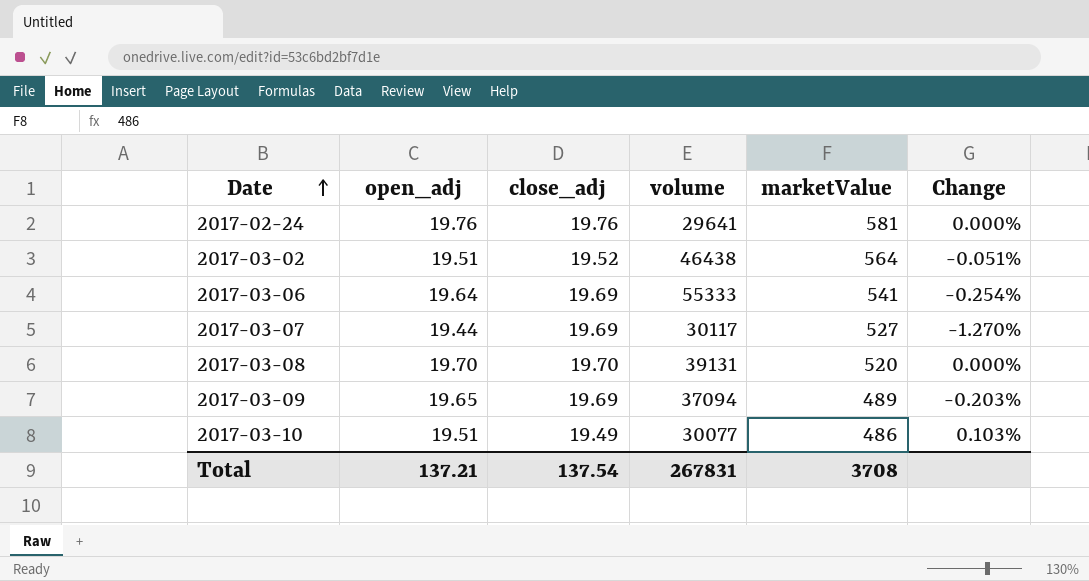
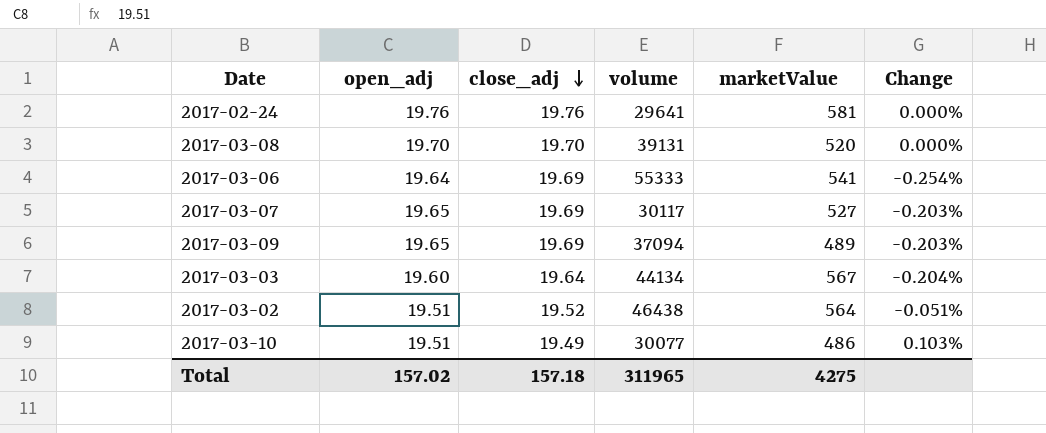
row order: Date ascending -> close_adj descending
2017-03-07 | open_adj: 19.44 -> 19.65
2017-03-07 | Change: -1.270% -> -0.203%
row 2017-03-03: none -> 19.60 | 19.64 | 44134 | 567 | -0.204%
Total | open_adj: 137.21 -> 157.02
Total | close_adj: 137.54 -> 157.18
Total | volume: 267831 -> 311965
Total | marketValue: 3708 -> 4275

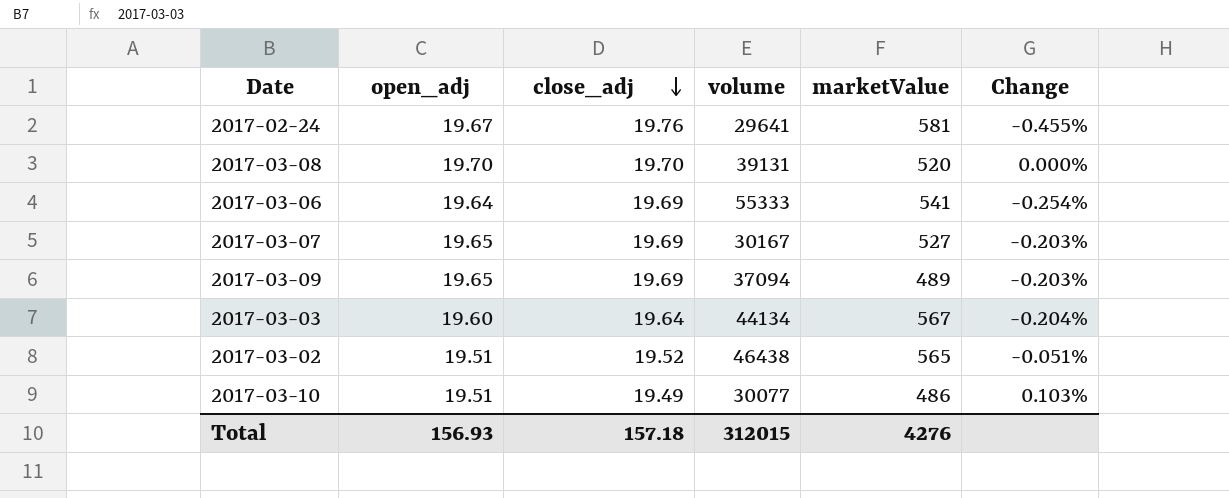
2017-02-24 | open_adj: 19.76 -> 19.67
2017-02-24 | Change: 0.000% -> -0.455%
2017-03-07 | volume: 30117 -> 30167
2017-03-02 | marketValue: 564 -> 565
Total | open_adj: 157.02 -> 156.93
Total | volume: 311965 -> 312015
Total | marketValue: 4275 -> 4276

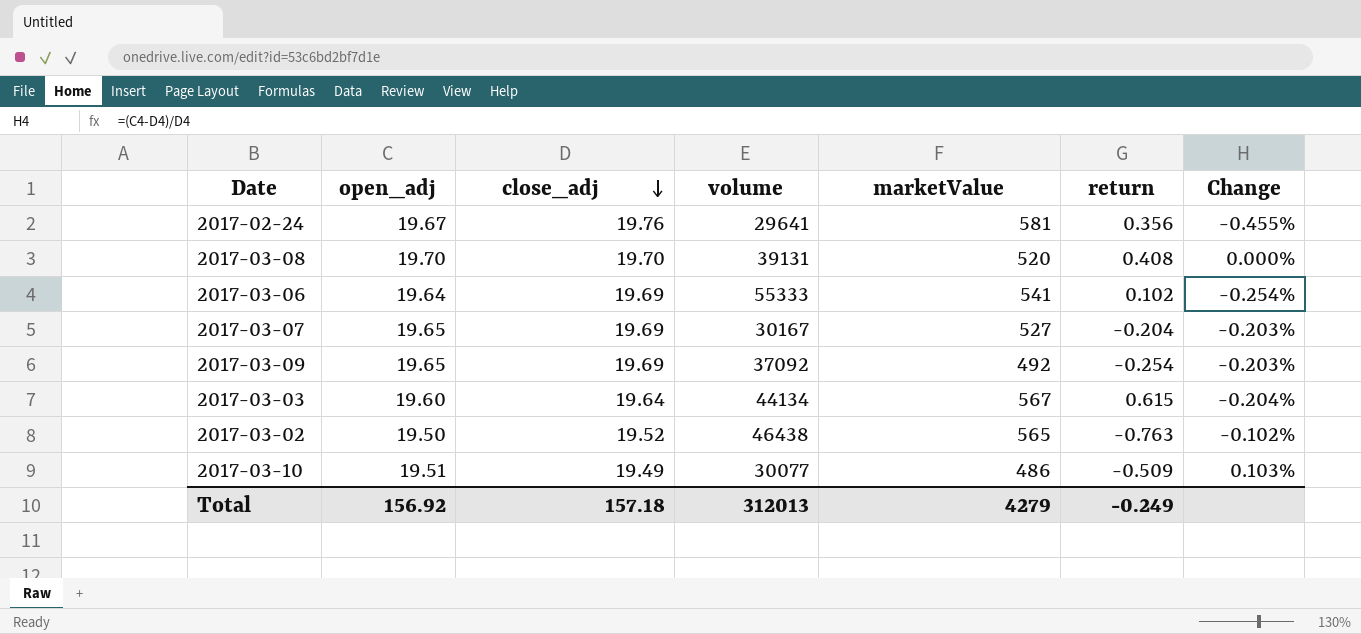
column return | position: none -> 6
2017-03-09 | volume: 37094 -> 37092
2017-03-09 | marketValue: 489 -> 492
2017-03-02 | open_adj: 19.51 -> 19.50
2017-03-02 | Change: -0.051% -> -0.102%
Total | open_adj: 156.93 -> 156.92
Total | volume: 312015 -> 312013
Total | marketValue: 4276 -> 4279

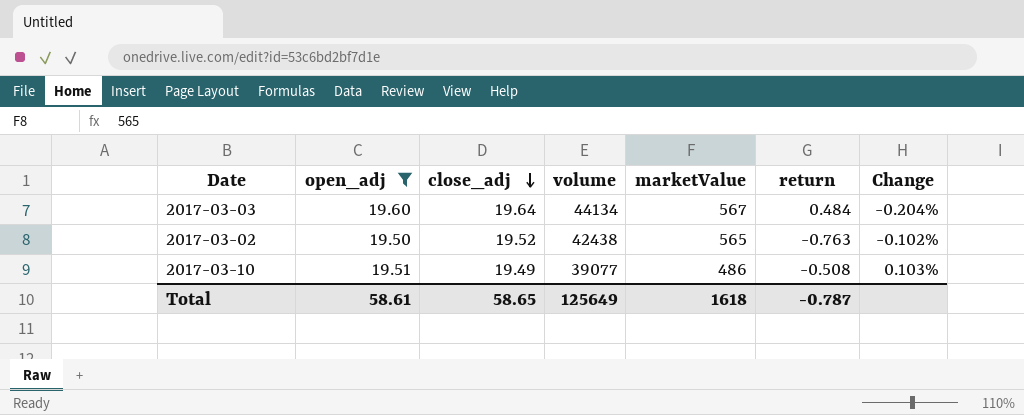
filter: none -> open_adj <= 19.60
2017-03-03 | return: 0.615 -> 0.484
2017-03-02 | volume: 46438 -> 42438
2017-03-10 | volume: 30077 -> 39077
2017-03-10 | return: -0.509 -> -0.508
Total | open_adj: 156.92 -> 58.61
Total | close_adj: 157.18 -> 58.65
Total | volume: 312013 -> 125649
Total | marketValue: 4279 -> 1618
Total | return: -0.249 -> -0.787

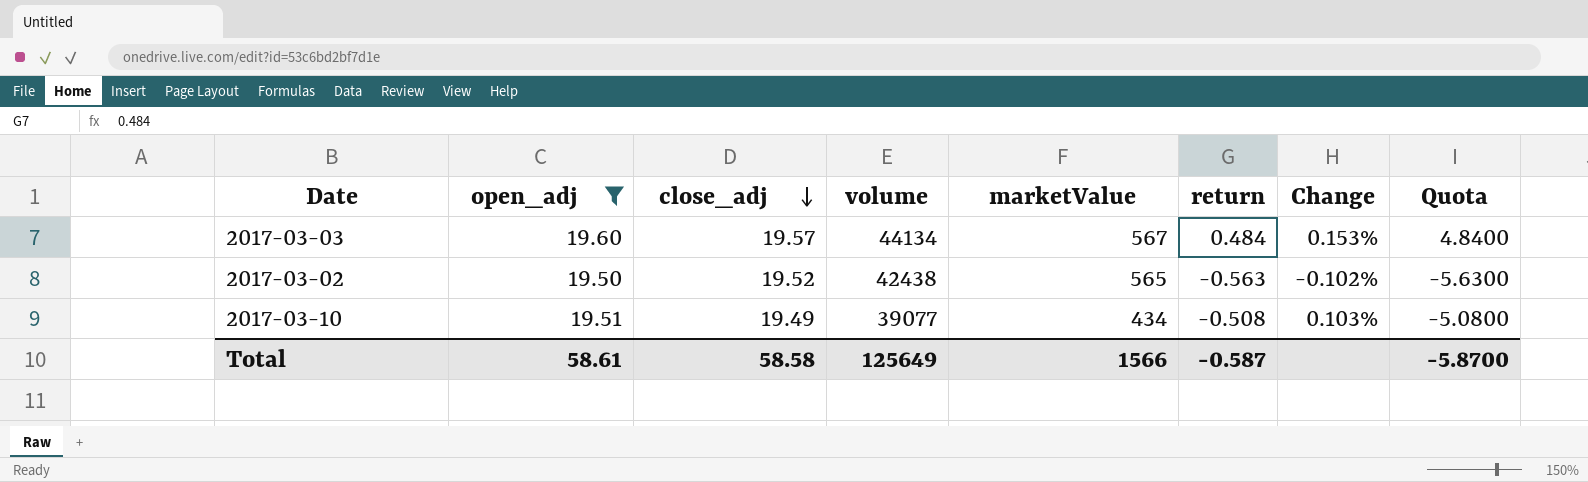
column Quota | formula: none -> [return] * 10
2017-03-03 | close_adj: 19.64 -> 19.57
2017-03-03 | Change: -0.204% -> 0.153%
2017-03-02 | return: -0.763 -> -0.563
2017-03-10 | marketValue: 486 -> 434
Total | close_adj: 58.65 -> 58.58
Total | marketValue: 1618 -> 1566
Total | return: -0.787 -> -0.587

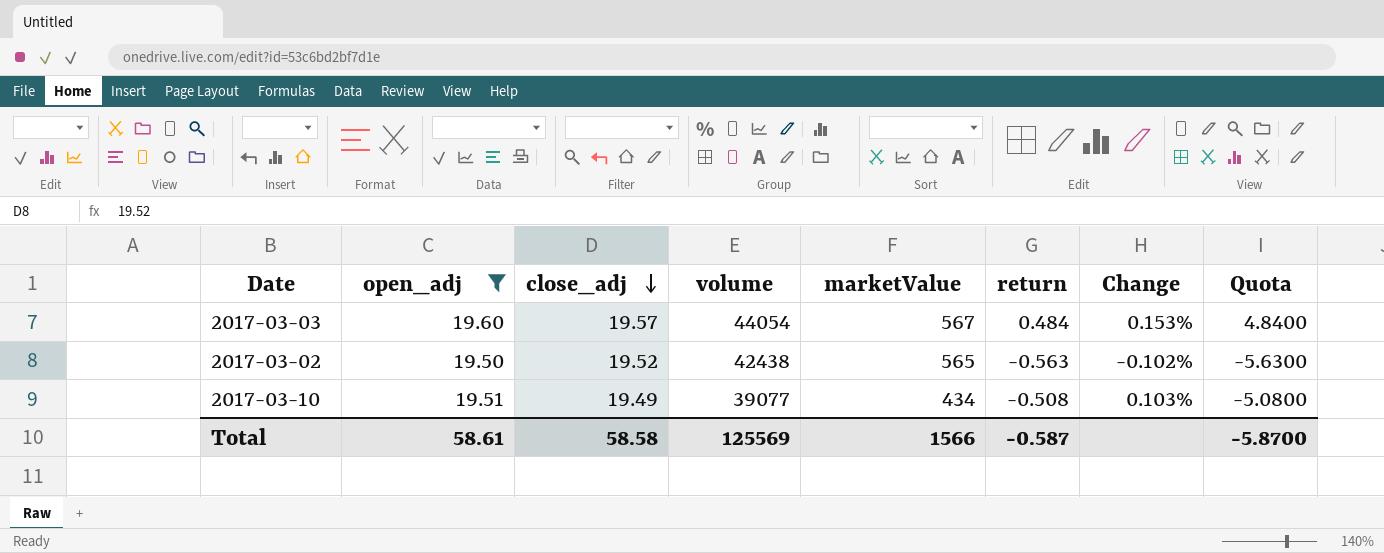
2017-03-03 | volume: 44134 -> 44054
Total | volume: 125649 -> 125569

